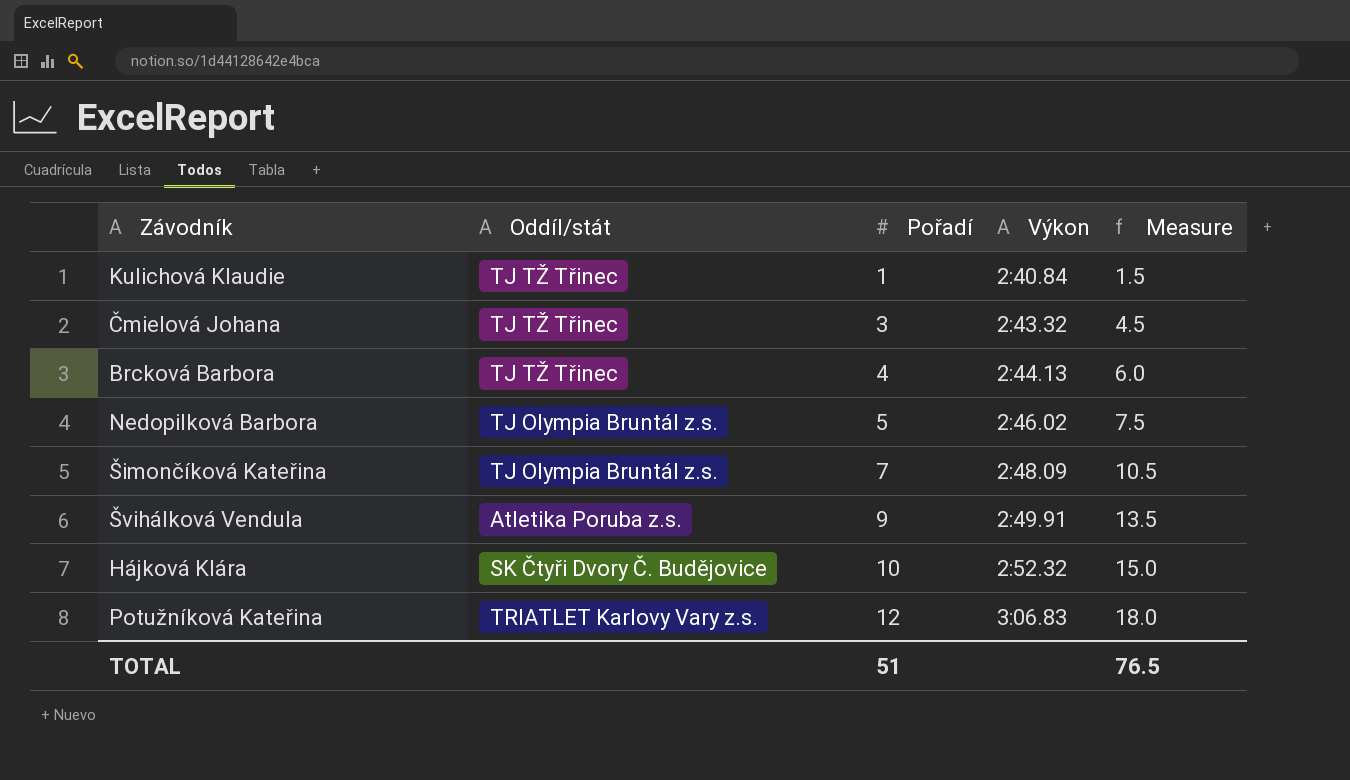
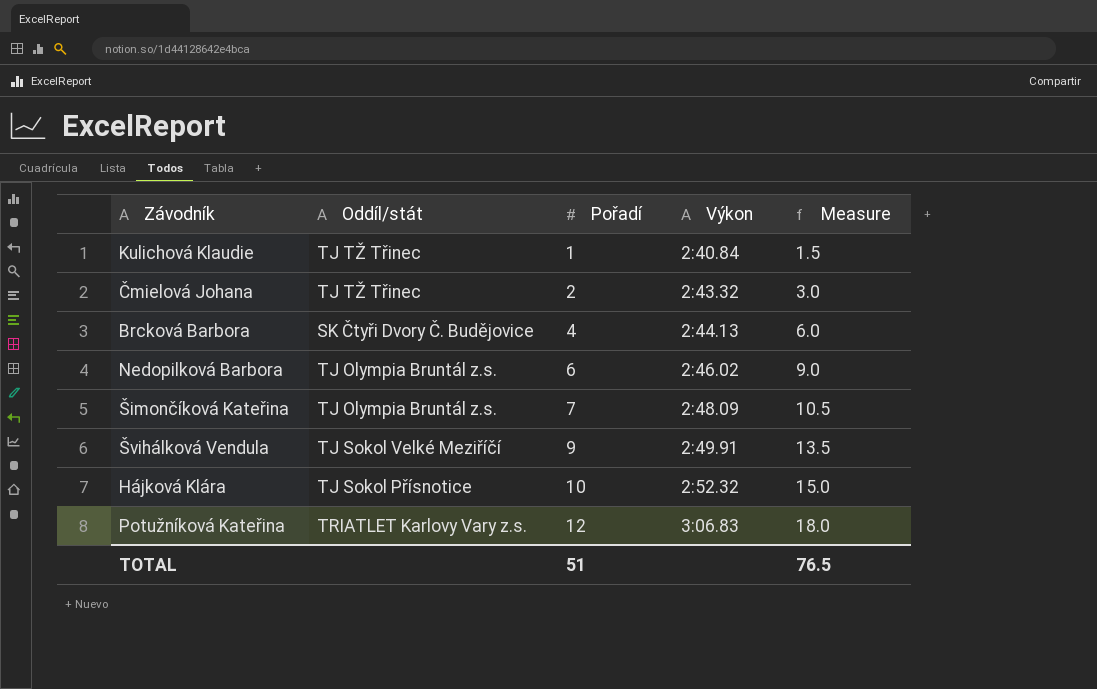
Čmielová Johana | Pořadí: 3 -> 2
Čmielová Johana | Measure: 4.5 -> 3.0
Brcková Barbora | Oddíl/stát: TJ TŽ Třinec -> SK Čtyři Dvory Č. Budějovice
Nedopilková Barbora | Pořadí: 5 -> 6
Nedopilková Barbora | Measure: 7.5 -> 9.0
Švihálková Vendula | Oddíl/stát: Atletika Poruba z.s. -> TJ Sokol Velké Meziříčí
Hájková Klára | Oddíl/stát: SK Čtyři Dvory Č. Budějovice -> TJ Sokol Přísnotice

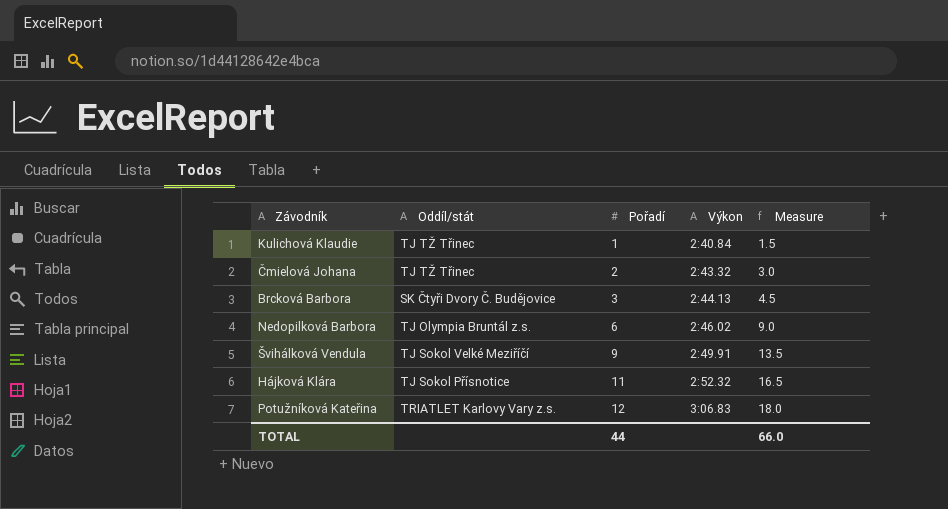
row Šimončíková Kateřina: TJ Olympia Bruntál z.s. | 7 | 2:48.09 | 10.5 -> none
Brcková Barbora | Pořadí: 4 -> 3
Brcková Barbora | Measure: 6.0 -> 4.5
Hájková Klára | Pořadí: 10 -> 11
Hájková Klára | Measure: 15.0 -> 16.5
TOTAL | Pořadí: 51 -> 44
TOTAL | Measure: 76.5 -> 66.0

